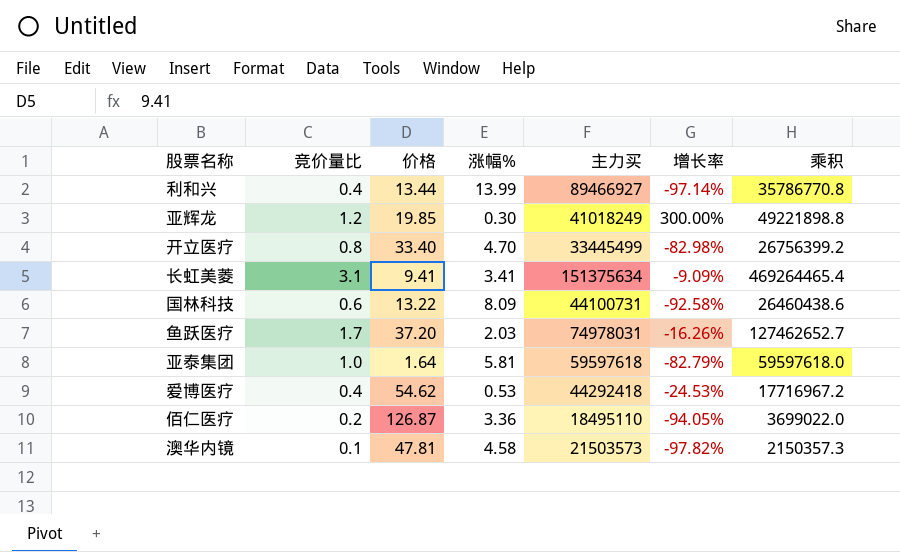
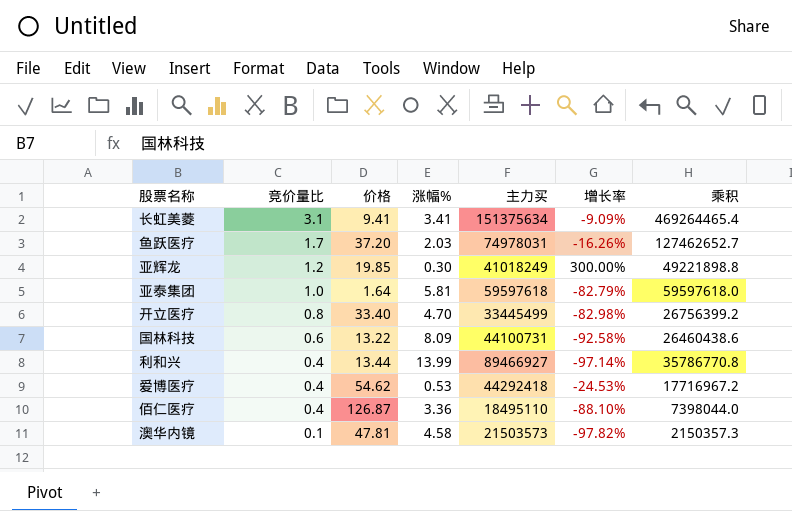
row order: none -> 竞价量比 descending
佰仁医疗 | 竞价量比: 0.2 -> 0.4
佰仁医疗 | 增长率: -94.05% -> -88.10%
佰仁医疗 | 乘积: 3699022.0 -> 7398044.0

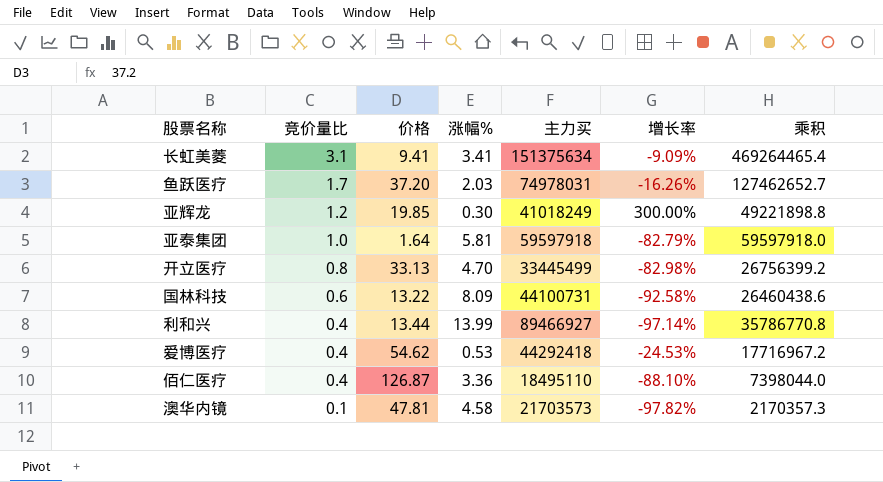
亚泰集团 | 主力买: 59597618 -> 59597918
亚泰集团 | 乘积: 59597618.0 -> 59597918.0
开立医疗 | 价格: 33.40 -> 33.13
澳华内镜 | 主力买: 21503573 -> 21703573
澳华内镜 | 乘积: 2150357.3 -> 2170357.3

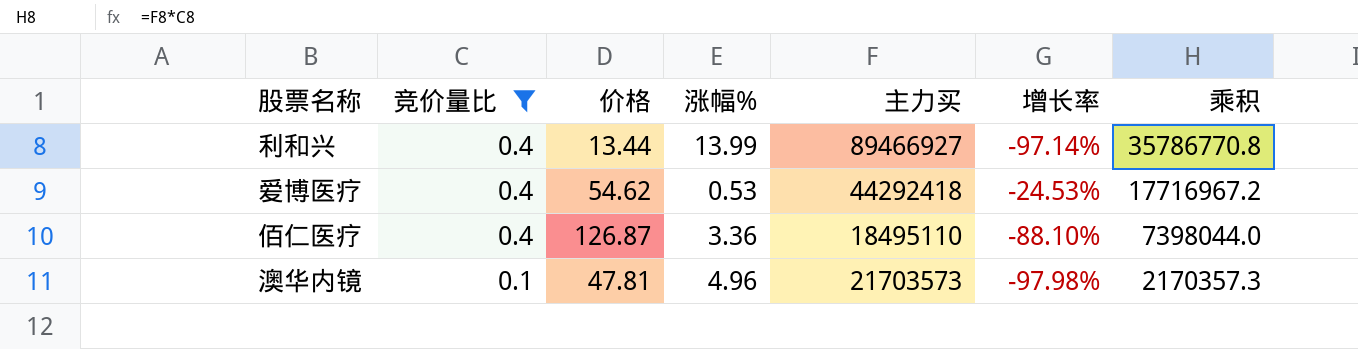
filter: none -> 竞价量比 <= 0.4
澳华内镜 | 涨幅%: 4.58 -> 4.96
澳华内镜 | 增长率: -97.82% -> -97.98%

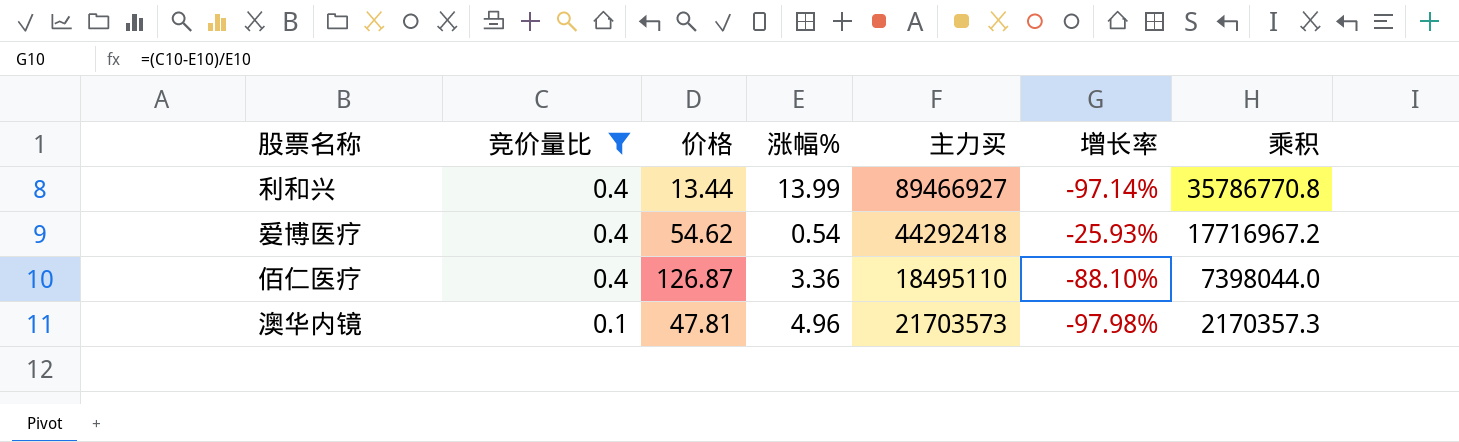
爱博医疗 | 涨幅%: 0.53 -> 0.54
爱博医疗 | 增长率: -24.53% -> -25.93%

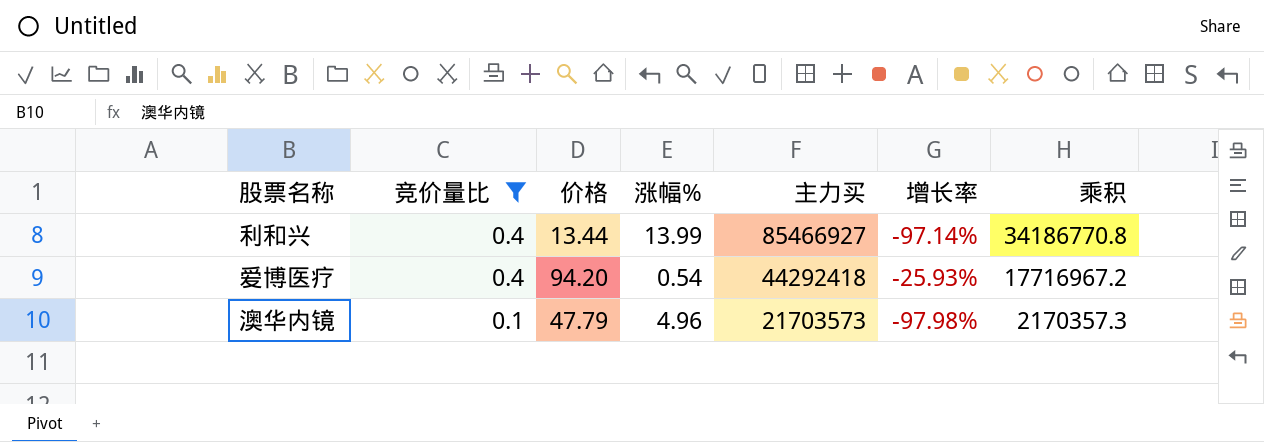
row 佰仁医疗: 0.4 | 126.87 | 3.36 | 18495110 | -88.10% | 7398044.0 -> none
利和兴 | 主力买: 89466927 -> 85466927
利和兴 | 乘积: 35786770.8 -> 34186770.8
爱博医疗 | 价格: 54.62 -> 94.20
澳华内镜 | 价格: 47.81 -> 47.79

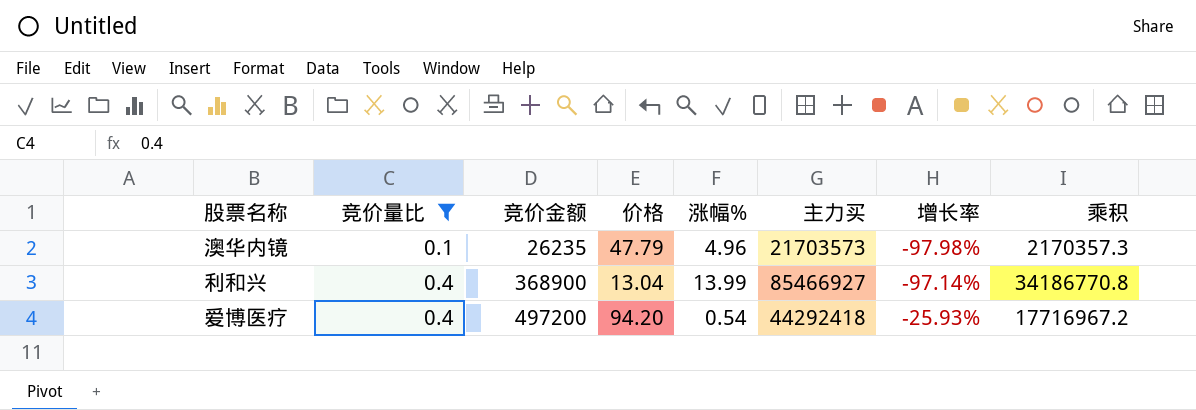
row order: 竞价量比 descending -> 竞价量比 ascending
column 竞价金额 | position: none -> 3
利和兴 | 价格: 13.44 -> 13.04

